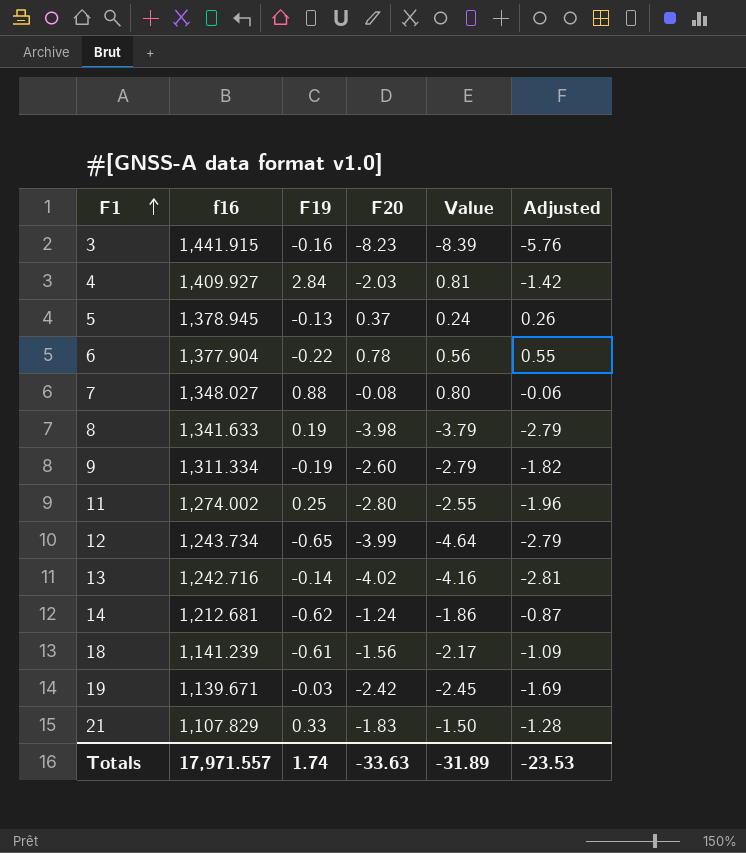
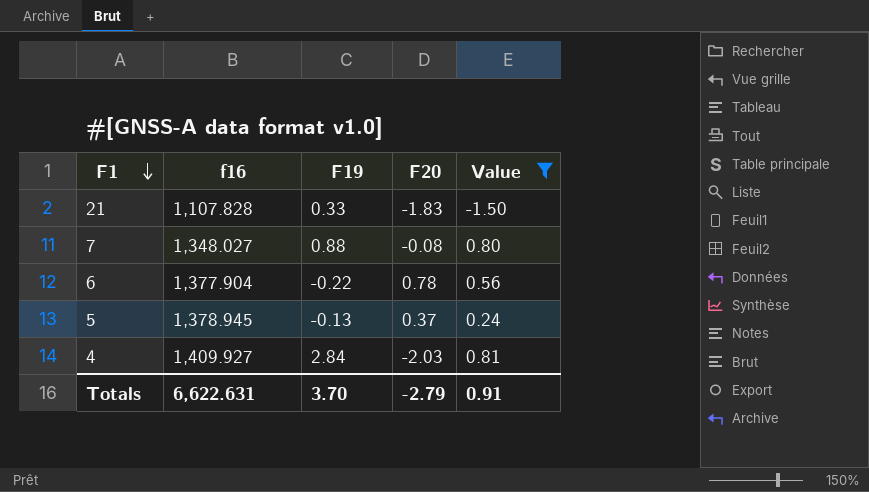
filter: none -> Value >= -1.50
row order: F1 ascending -> F1 descending
column Adjusted | formula: [F20] * 0.7 -> none
21 | f16: 1,107.829 -> 1,107.828
Totals | f16: 17,971.557 -> 6,622.631
Totals | F19: 1.74 -> 3.70
Totals | F20: -33.63 -> -2.79
Totals | Value: -31.89 -> 0.91

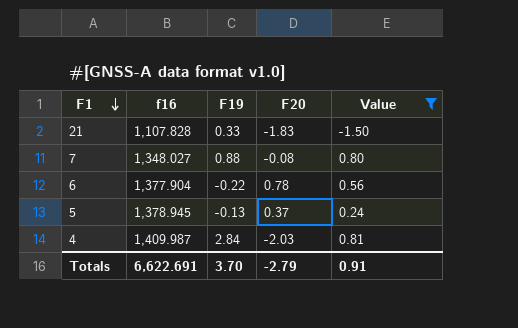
4 | f16: 1,409.927 -> 1,409.987
Totals | f16: 6,622.631 -> 6,622.691

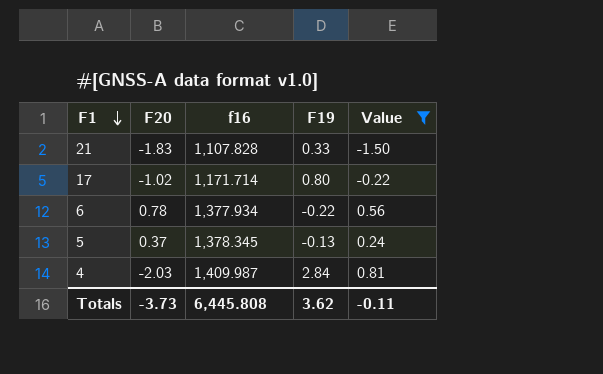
column F20 | position: 4 -> 2
row 7: 1,348.027 | 0.88 | -0.08 | 0.80 -> none
row 17: none -> -1.02 | 1,171.714 | 0.80 | -0.22
6 | f16: 1,377.904 -> 1,377.934
5 | f16: 1,378.945 -> 1,378.345
Totals | F20: -2.79 -> -3.73
Totals | f16: 6,622.691 -> 6,445.808
Totals | F19: 3.70 -> 3.62
Totals | Value: 0.91 -> -0.11

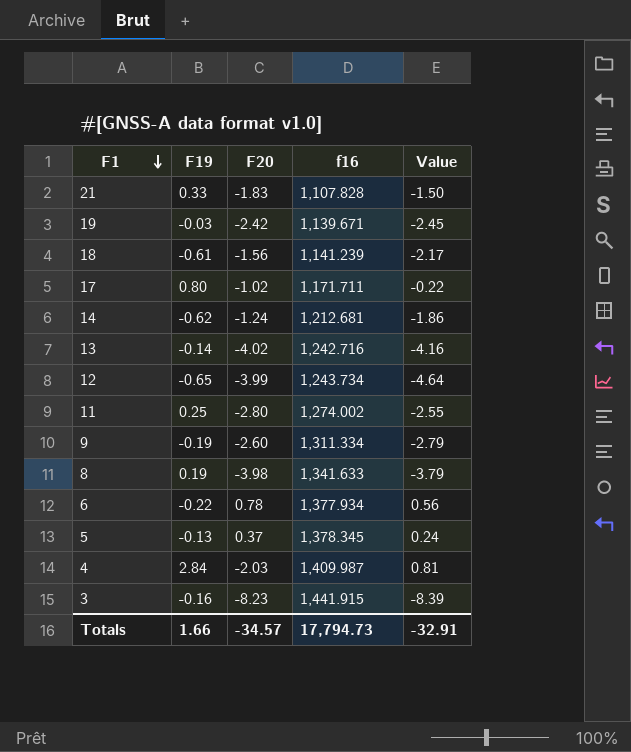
filter: Value >= -1.50 -> none
column F19 | position: 4 -> 2
17 | f16: 1,171.714 -> 1,171.711
Totals | F19: 3.62 -> 1.66
Totals | F20: -3.73 -> -34.57
Totals | f16: 6,445.808 -> 17,794.73
Totals | Value: -0.11 -> -32.91

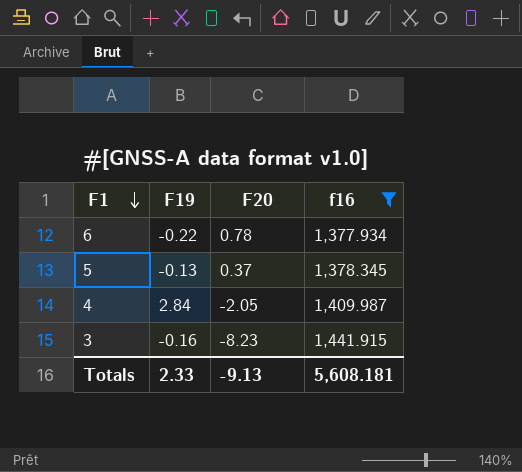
filter: none -> f16 >= 1,377.934
column Value | formula: [F19] + [F20] -> none
4 | F20: -2.03 -> -2.05
Totals | F19: 1.66 -> 2.33
Totals | F20: -34.57 -> -9.13
Totals | f16: 17,794.73 -> 5,608.181

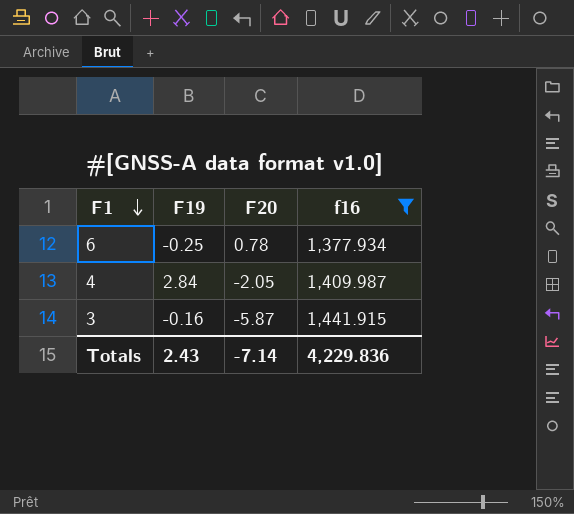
row 5: -0.13 | 0.37 | 1,378.345 -> none
6 | F19: -0.22 -> -0.25
3 | F20: -8.23 -> -5.87
Totals | F19: 2.33 -> 2.43
Totals | F20: -9.13 -> -7.14
Totals | f16: 5,608.181 -> 4,229.836

